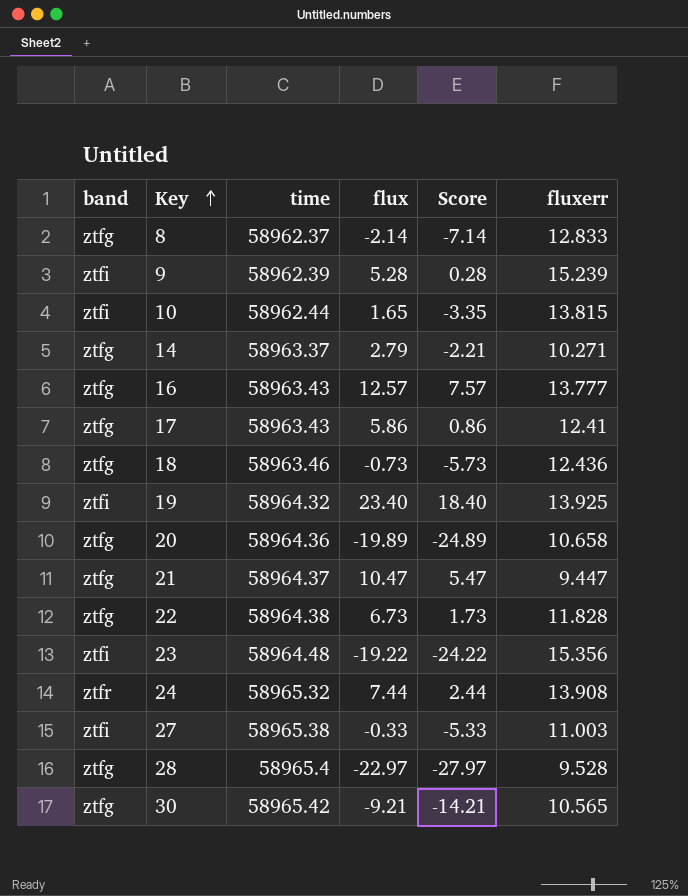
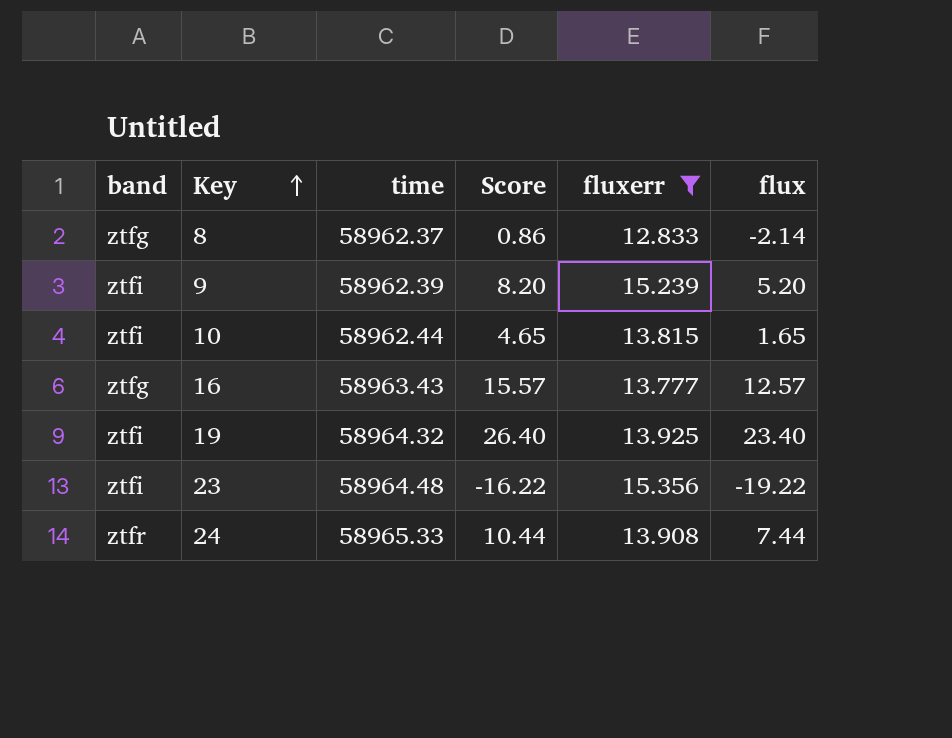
filter: none -> fluxerr >= 12.833
column Score | formula: [flux] - 5 -> [flux] + 3
column flux | position: 4 -> 6
9 | flux: 5.28 -> 5.20
24 | time: 58965.32 -> 58965.33

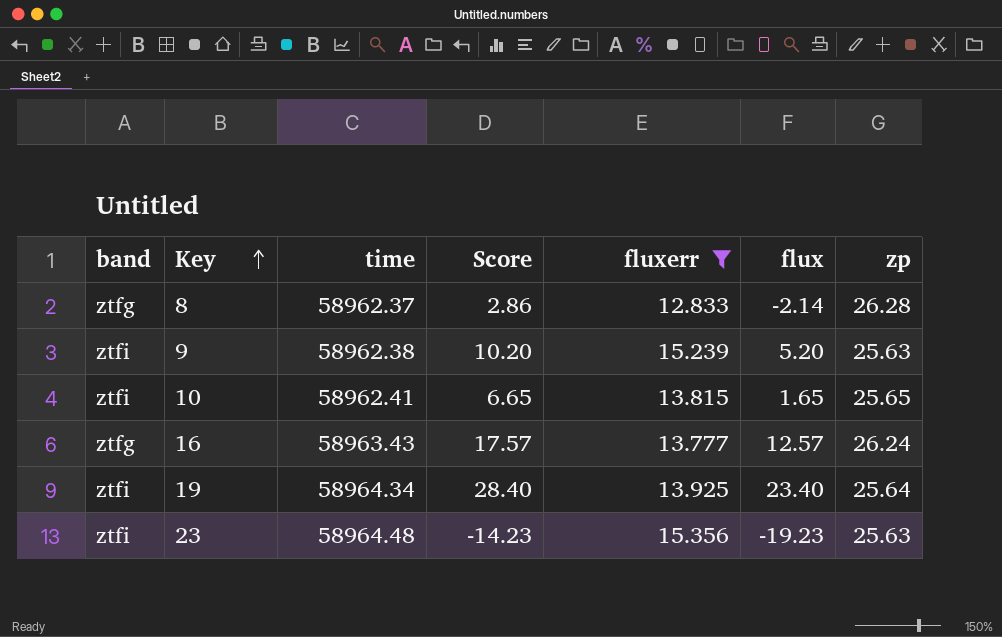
column Score | formula: [flux] + 3 -> [flux] + 5
column zp | position: none -> 7
row 24: ztfr | 58965.33 | 10.44 | 13.908 | 7.44 -> none
9 | time: 58962.39 -> 58962.38
10 | time: 58962.44 -> 58962.41
19 | time: 58964.32 -> 58964.34
23 | flux: -19.22 -> -19.23

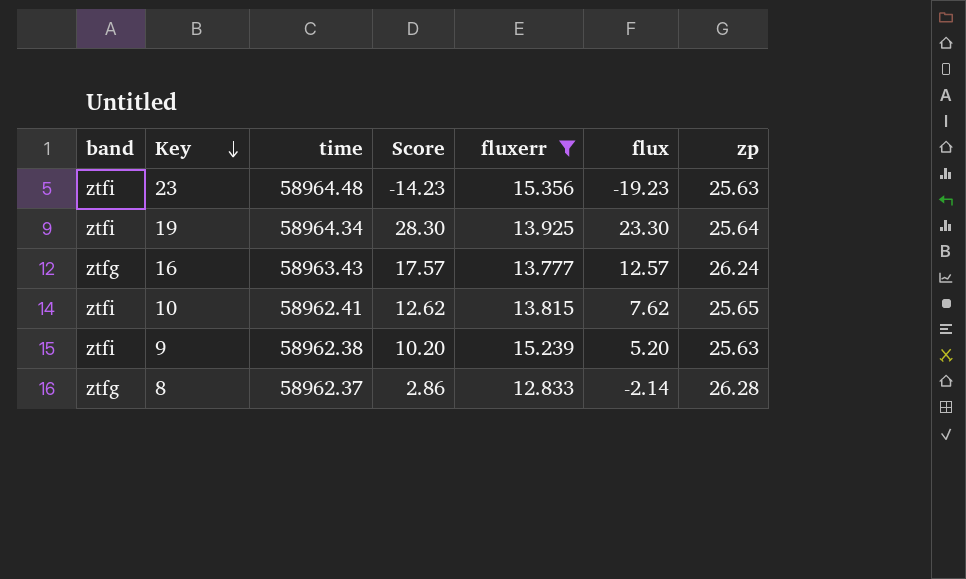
row order: Key ascending -> Key descending
19 | Score: 28.40 -> 28.30
19 | flux: 23.40 -> 23.30
10 | Score: 6.65 -> 12.62
10 | flux: 1.65 -> 7.62

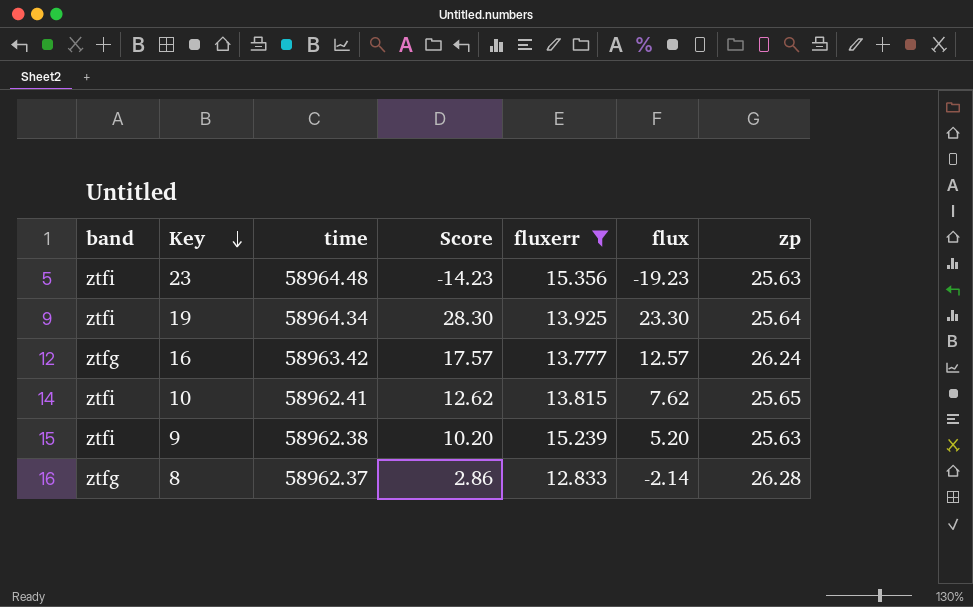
16 | time: 58963.43 -> 58963.42

